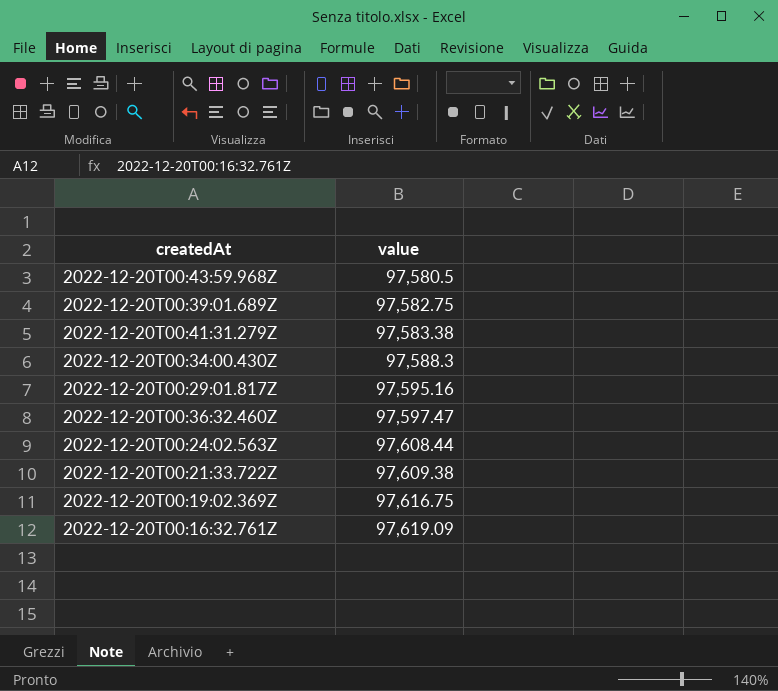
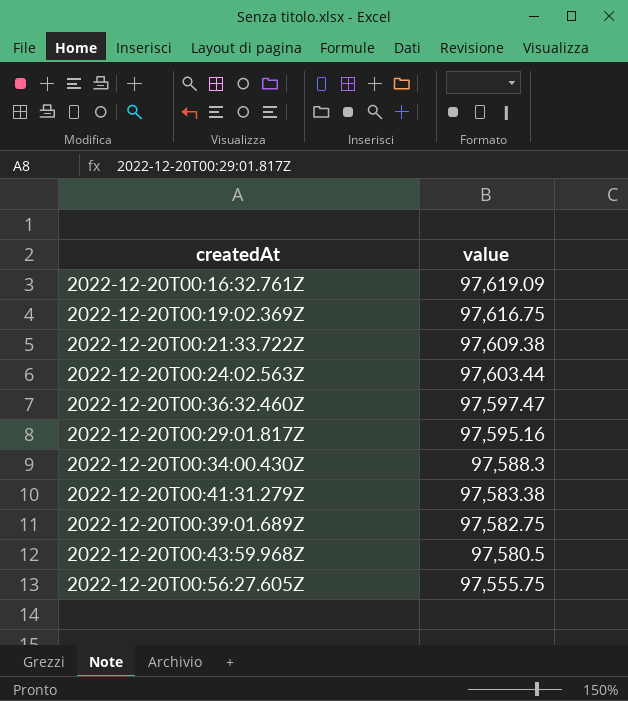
row order: value ascending -> value descending
2022-12-20T00:24:02.563Z | value: 97,608.44 -> 97,603.44
row 2022-12-20T00:56:27.605Z: none -> 97,555.75

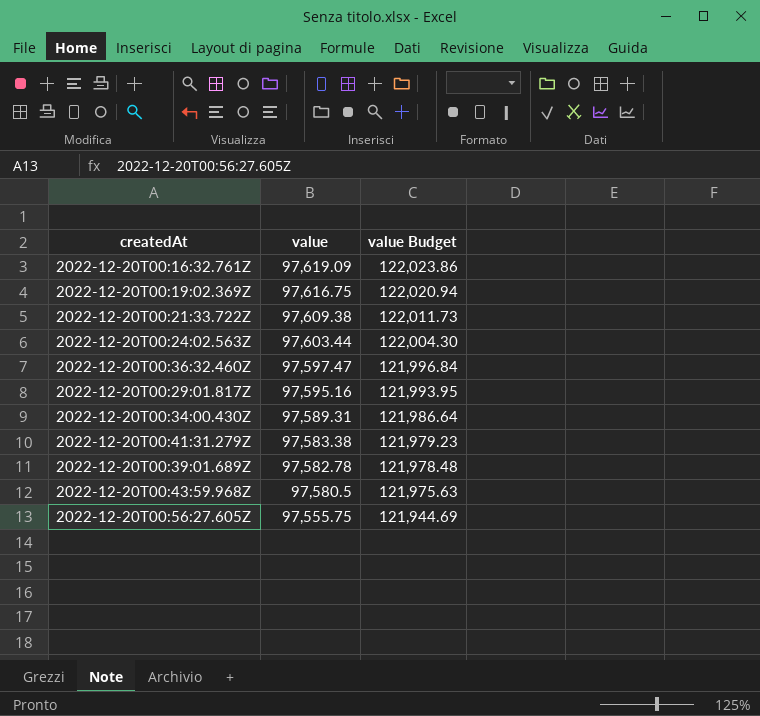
column value Budget | formula: none -> [value] * 1.25
2022-12-20T00:34:00.430Z | value: 97,588.3 -> 97,589.31
2022-12-20T00:39:01.689Z | value: 97,582.75 -> 97,582.78

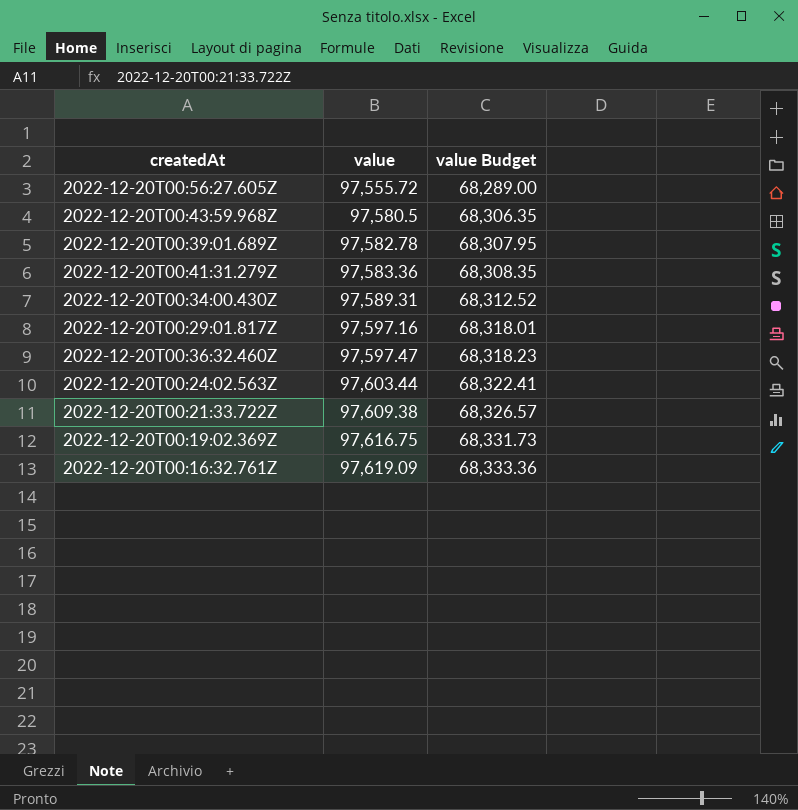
row order: value descending -> value ascending
column value Budget | formula: [value] * 1.25 -> [value] * 0.7
2022-12-20T00:56:27.605Z | value: 97,555.75 -> 97,555.72
2022-12-20T00:41:31.279Z | value: 97,583.38 -> 97,583.36
2022-12-20T00:29:01.817Z | value: 97,595.16 -> 97,597.16

